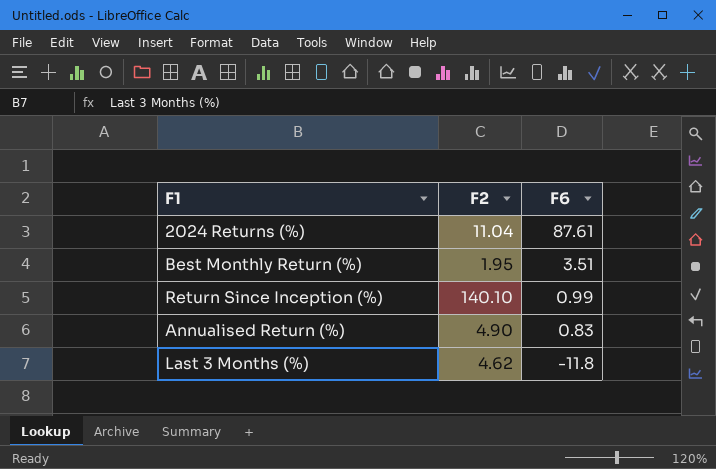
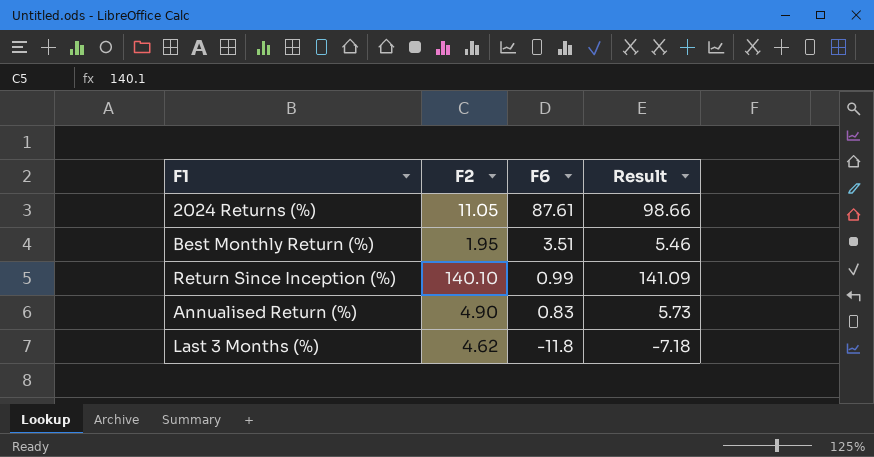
column Result | formula: none -> [F2] + [F6]
2024 Returns (%) | F2: 11.04 -> 11.05

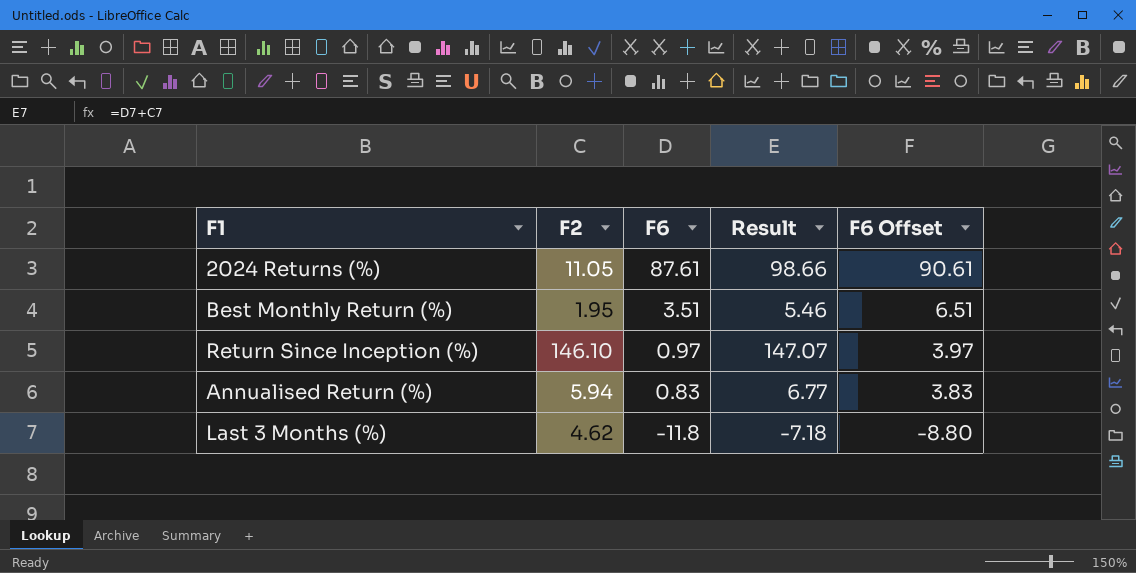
column F6 Offset | formula: none -> [F6] + 3
Return Since Inception (%) | F2: 140.10 -> 146.10
Return Since Inception (%) | F6: 0.99 -> 0.97
Return Since Inception (%) | Result: 141.09 -> 147.07
Annualised Return (%) | F2: 4.90 -> 5.94
Annualised Return (%) | Result: 5.73 -> 6.77

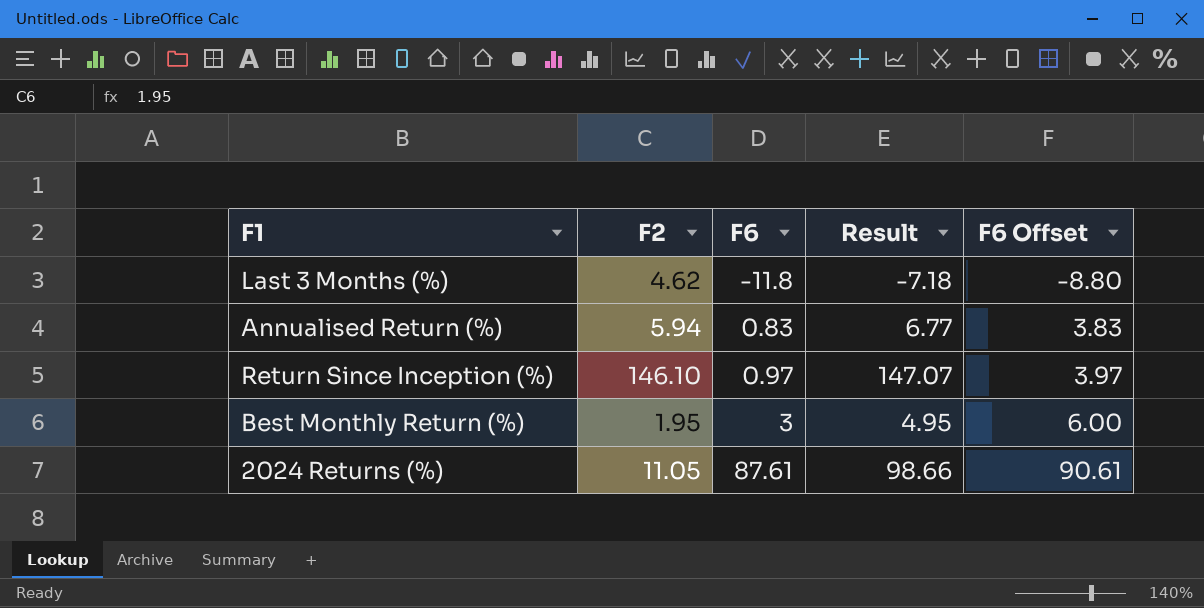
row order: F6 descending -> F6 ascending
Best Monthly Return (%) | F6: 3.51 -> 3
Best Monthly Return (%) | Result: 5.46 -> 4.95
Best Monthly Return (%) | F6 Offset: 6.51 -> 6.00

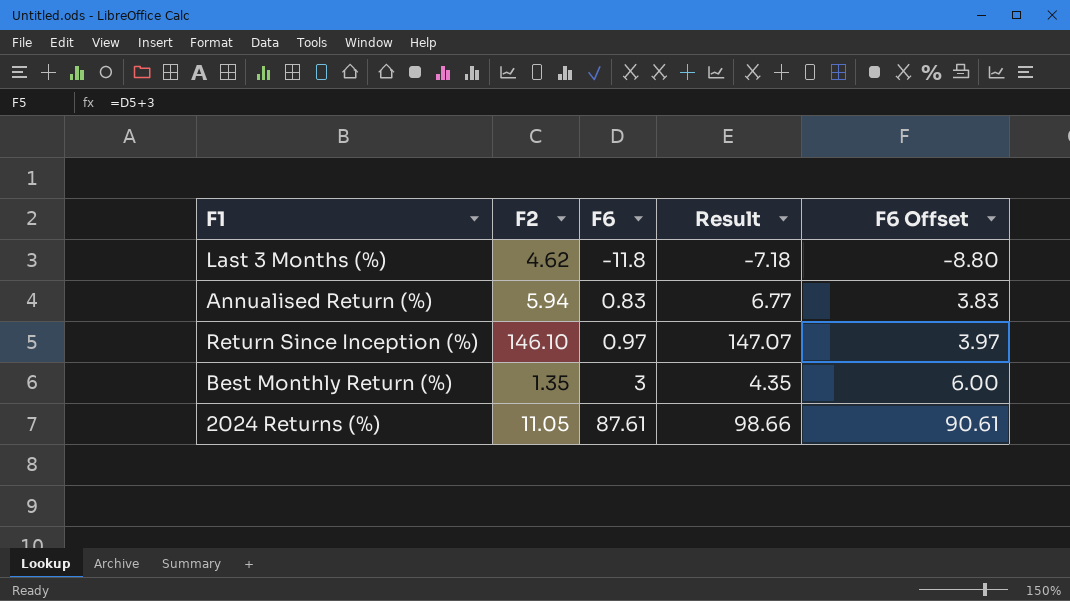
Best Monthly Return (%) | F2: 1.95 -> 1.35
Best Monthly Return (%) | Result: 4.95 -> 4.35

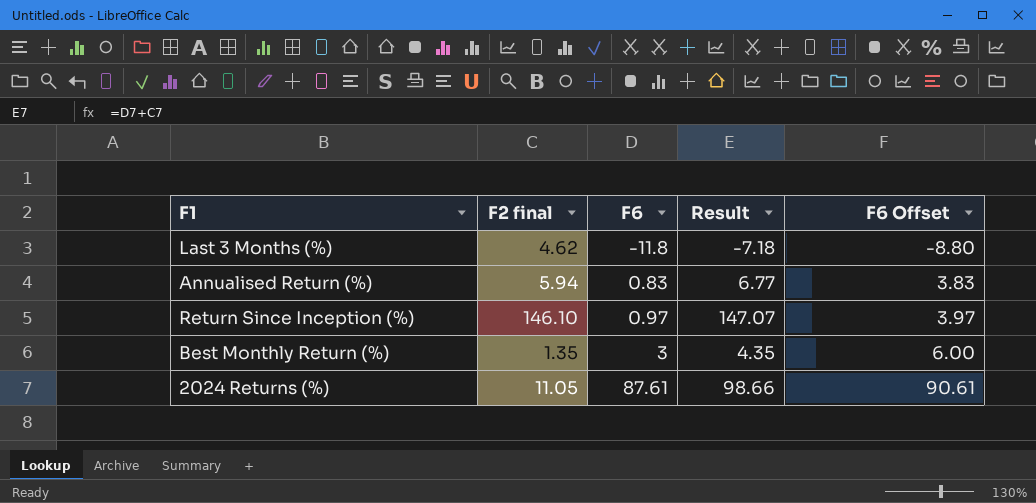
column name: F2 -> F2 final

